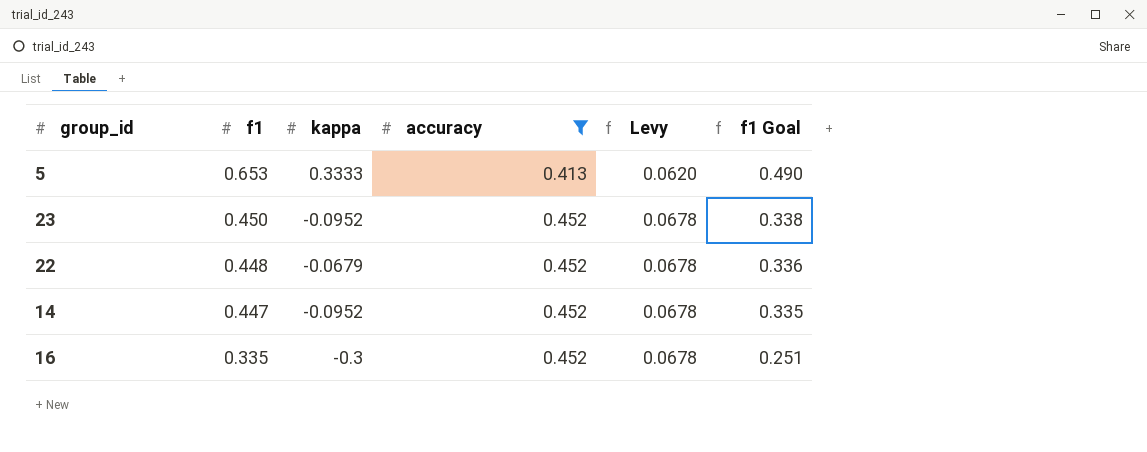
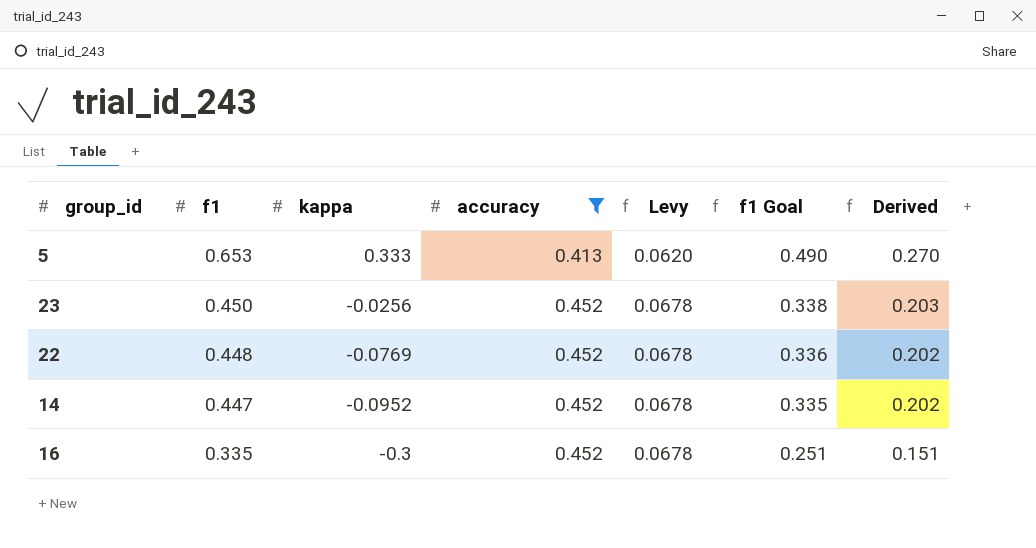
column Derived | formula: none -> [f1] * [accuracy]
5 | kappa: 0.3333 -> 0.333
23 | kappa: -0.0952 -> -0.0256
22 | kappa: -0.0679 -> -0.0769

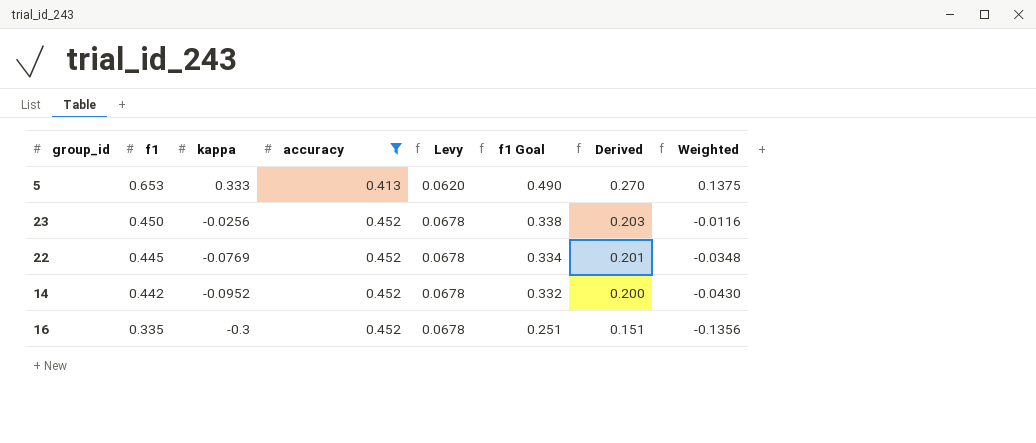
column Weighted | formula: none -> [kappa] * [accuracy]
22 | f1: 0.448 -> 0.445
22 | f1 Goal: 0.336 -> 0.334
22 | Derived: 0.202 -> 0.201
14 | f1: 0.447 -> 0.442
14 | f1 Goal: 0.335 -> 0.332
14 | Derived: 0.202 -> 0.200

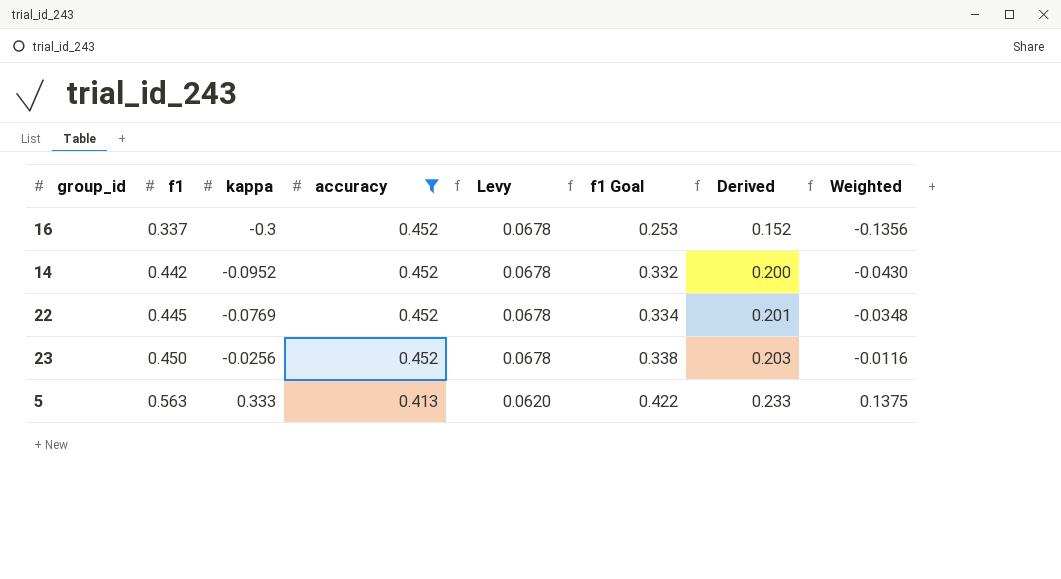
row order: f1 descending -> f1 ascending
16 | f1: 0.335 -> 0.337
16 | f1 Goal: 0.251 -> 0.253
16 | Derived: 0.151 -> 0.152
5 | f1: 0.653 -> 0.563
5 | f1 Goal: 0.490 -> 0.422
5 | Derived: 0.270 -> 0.233

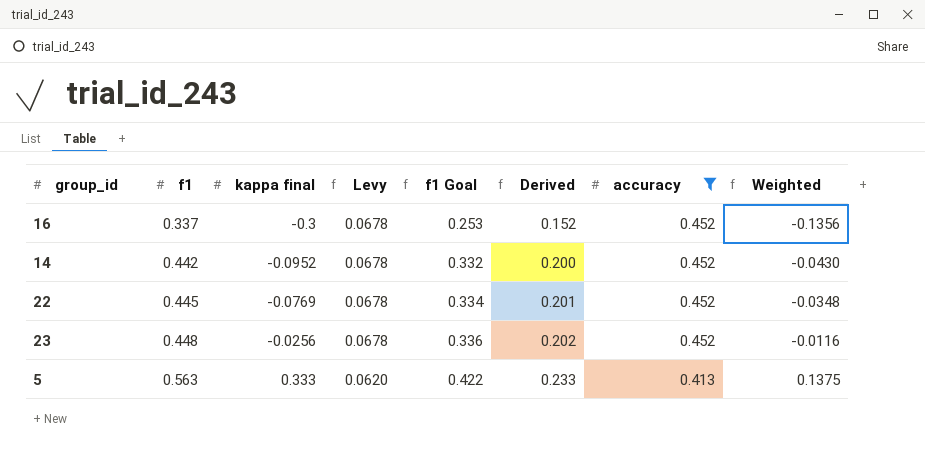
column name: kappa -> kappa final
column accuracy | position: 4 -> 7
23 | f1: 0.450 -> 0.448
23 | f1 Goal: 0.338 -> 0.336
23 | Derived: 0.203 -> 0.202

